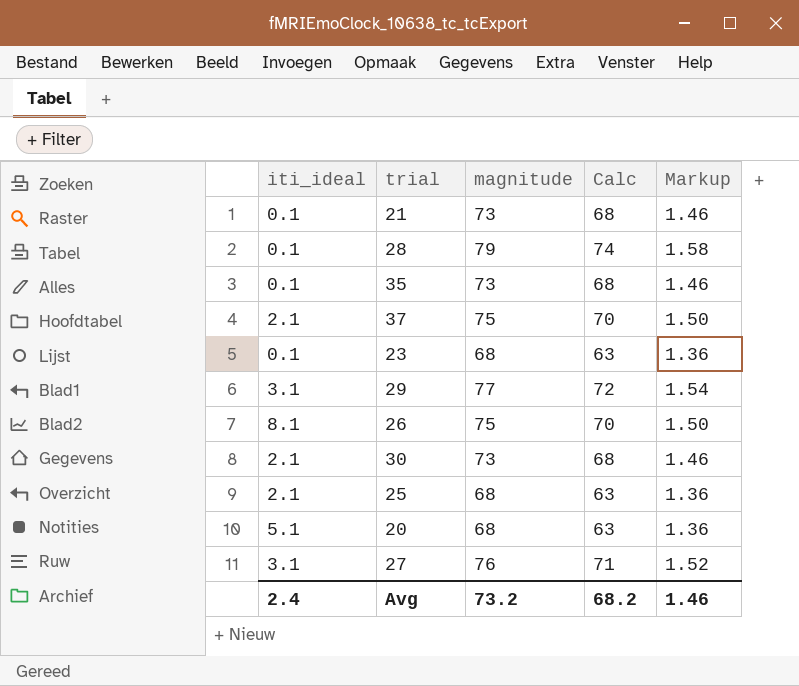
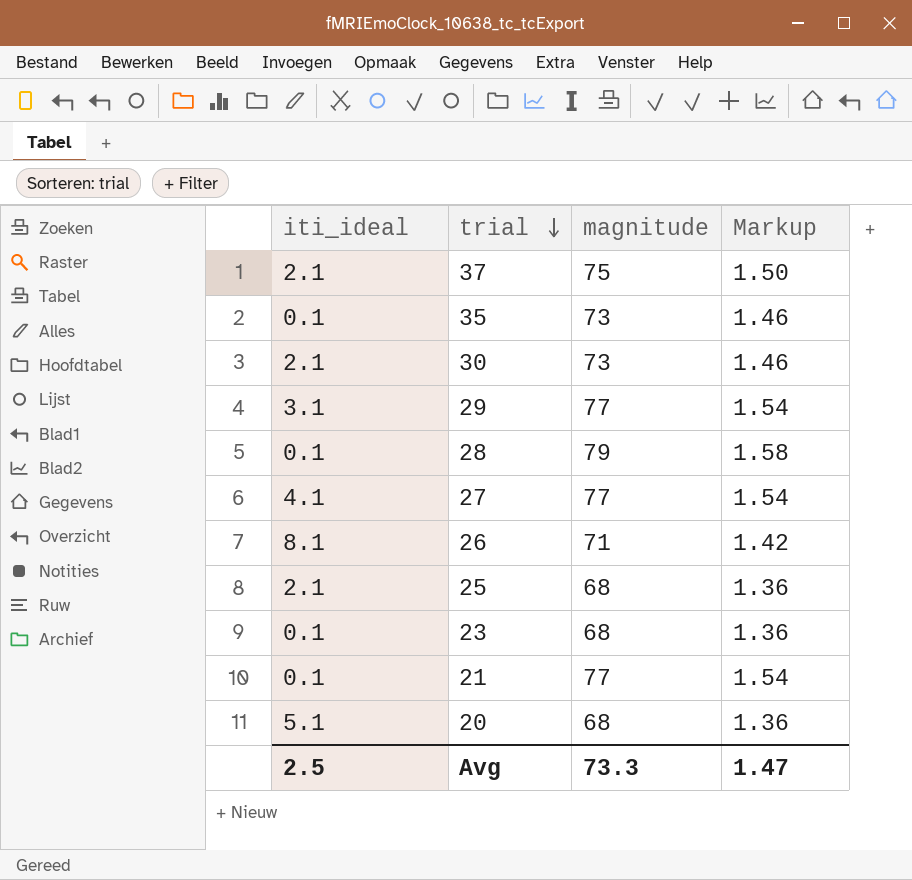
row order: none -> trial descending
column Calc | formula: [magnitude] - 5 -> none
27 | iti_ideal: 3.1 -> 4.1
27 | magnitude: 76 -> 77
27 | Markup: 1.52 -> 1.54
26 | magnitude: 75 -> 71
26 | Markup: 1.50 -> 1.42
21 | magnitude: 73 -> 77
21 | Markup: 1.46 -> 1.54
Avg | iti_ideal: 2.4 -> 2.5
Avg | magnitude: 73.2 -> 73.3
Avg | Markup: 1.46 -> 1.47

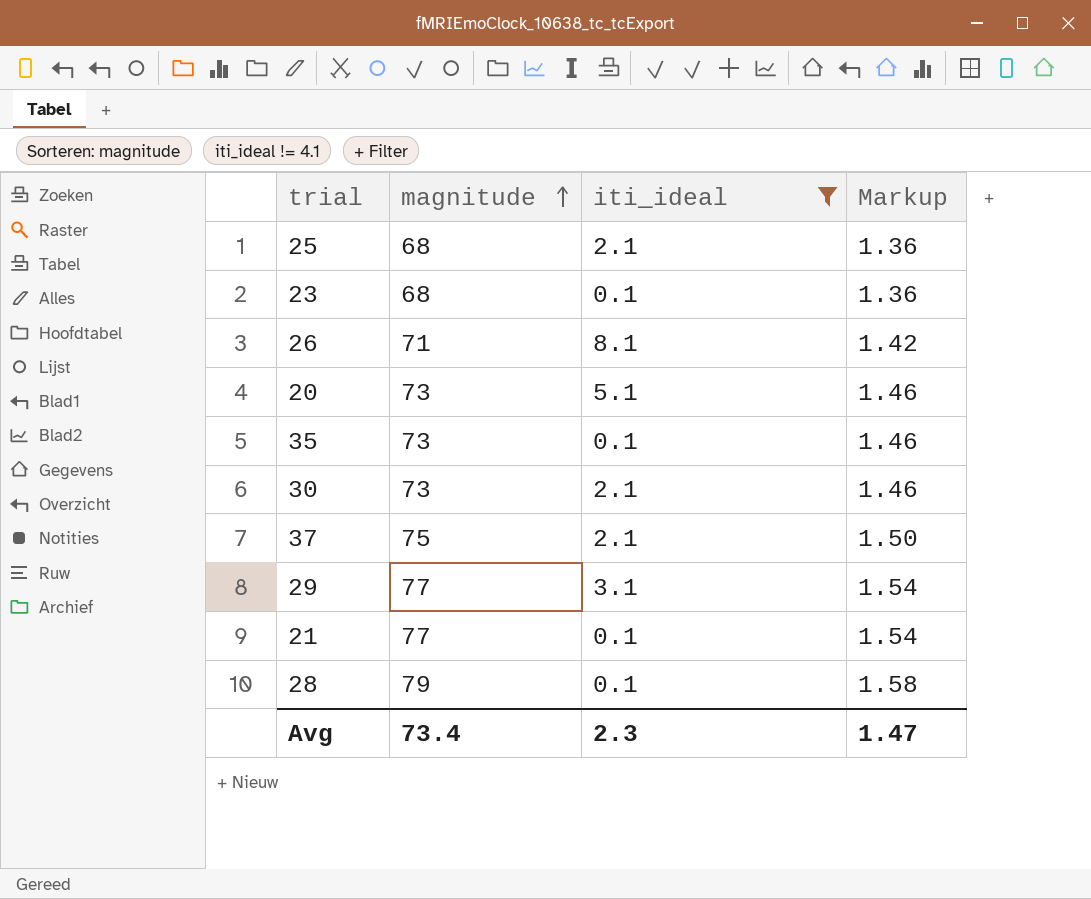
filter: none -> iti_ideal != 4.1
row order: trial descending -> magnitude ascending
column iti_ideal | position: 1 -> 3
20 | magnitude: 68 -> 73
20 | Markup: 1.36 -> 1.46
Avg | magnitude: 73.3 -> 73.4
Avg | iti_ideal: 2.5 -> 2.3

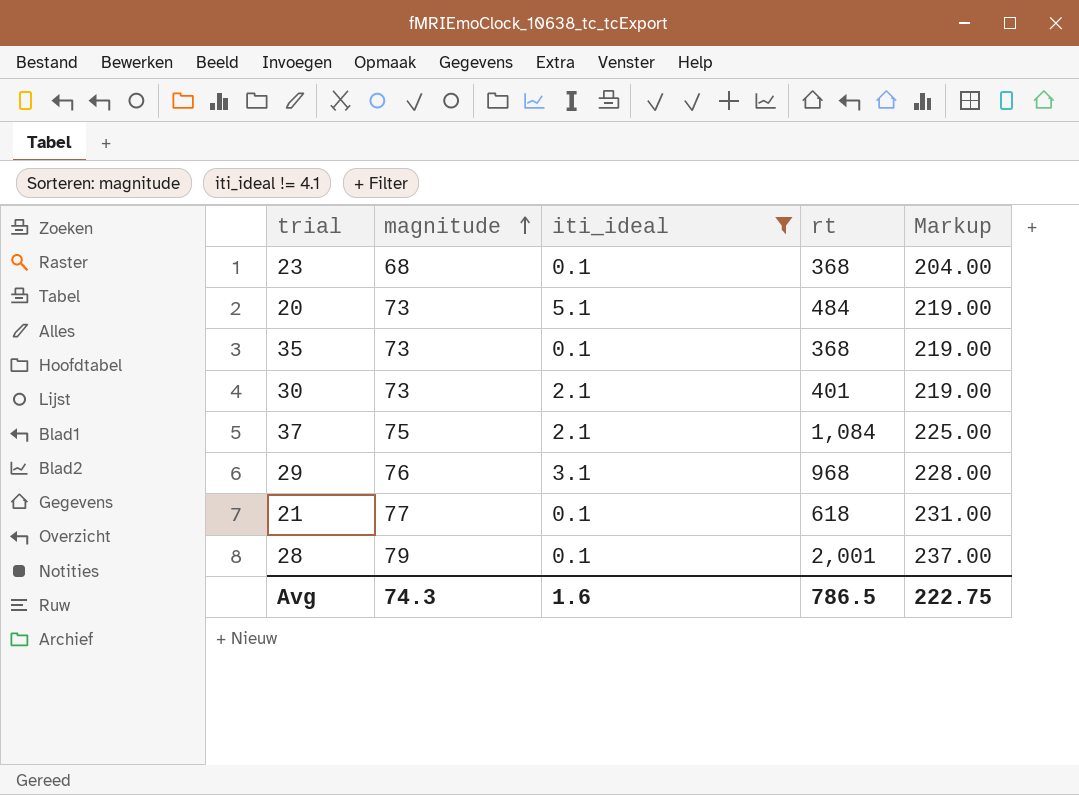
column rt | position: none -> 4
column Markup | formula: [magnitude] * 0.02 -> [magnitude] * 3
row 25: 68 | 2.1 | 1.36 -> none
row 26: 71 | 8.1 | 1.42 -> none
29 | magnitude: 77 -> 76
Avg | magnitude: 73.4 -> 74.3
Avg | iti_ideal: 2.3 -> 1.6
Avg | Markup: 1.47 -> 222.75

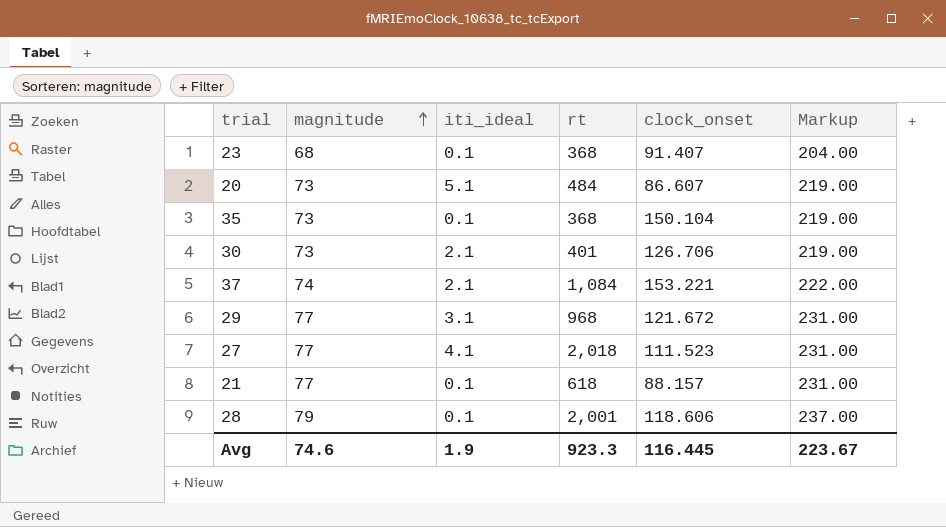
filter: iti_ideal != 4.1 -> none
column clock_onset | position: none -> 5
37 | magnitude: 75 -> 74
37 | Markup: 225.00 -> 222.00
29 | magnitude: 76 -> 77
29 | Markup: 228.00 -> 231.00
Avg | magnitude: 74.3 -> 74.6
Avg | iti_ideal: 1.6 -> 1.9
Avg | rt: 786.5 -> 923.3
Avg | Markup: 222.75 -> 223.67

